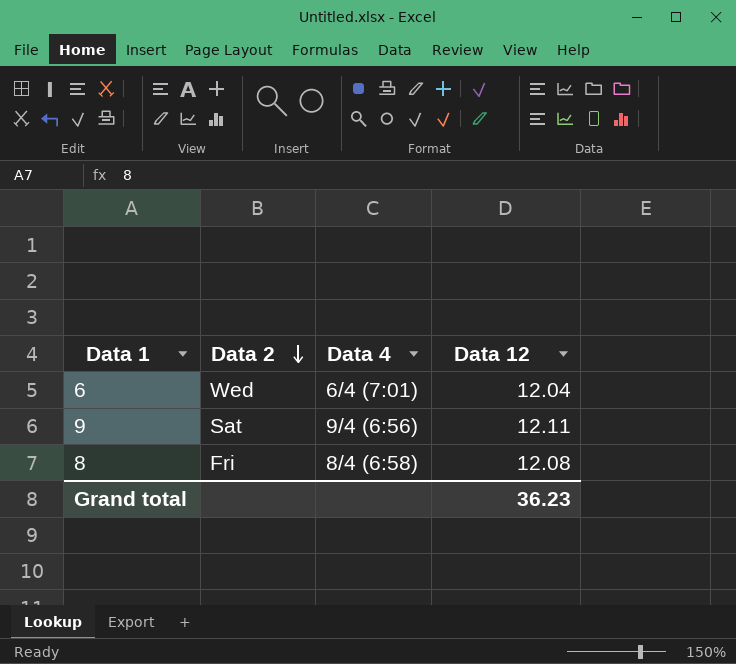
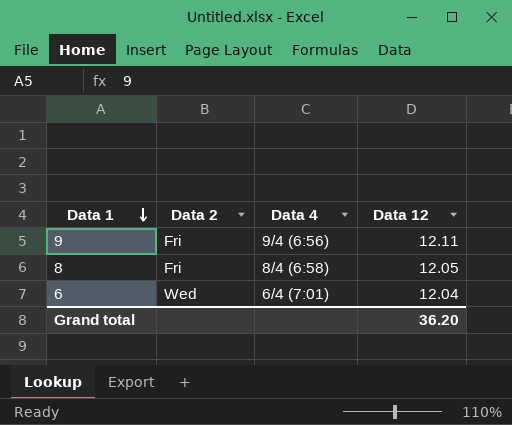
row order: Data 2 descending -> Data 1 descending
9 | Data 2: Sat -> Fri
8 | Data 12: 12.08 -> 12.05
Grand total | Data 12: 36.23 -> 36.20

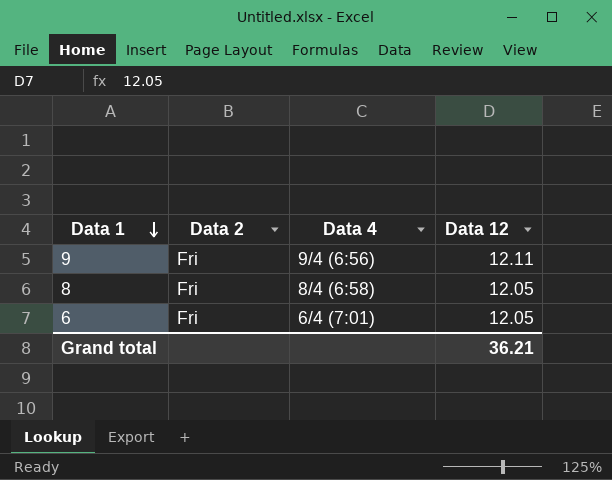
6 | Data 2: Wed -> Fri
6 | Data 12: 12.04 -> 12.05
Grand total | Data 12: 36.20 -> 36.21

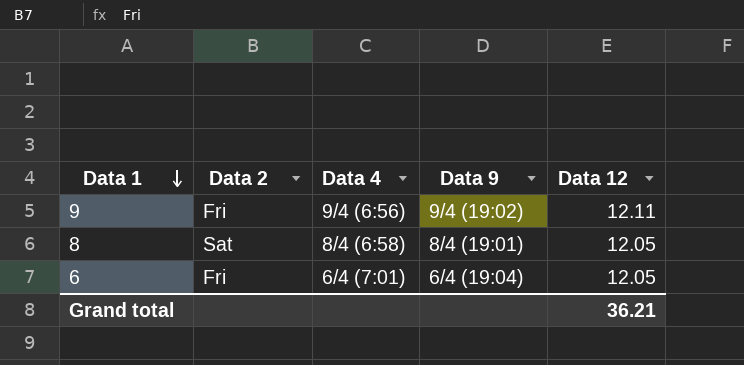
column Data 9 | position: none -> 4
8 | Data 2: Fri -> Sat

